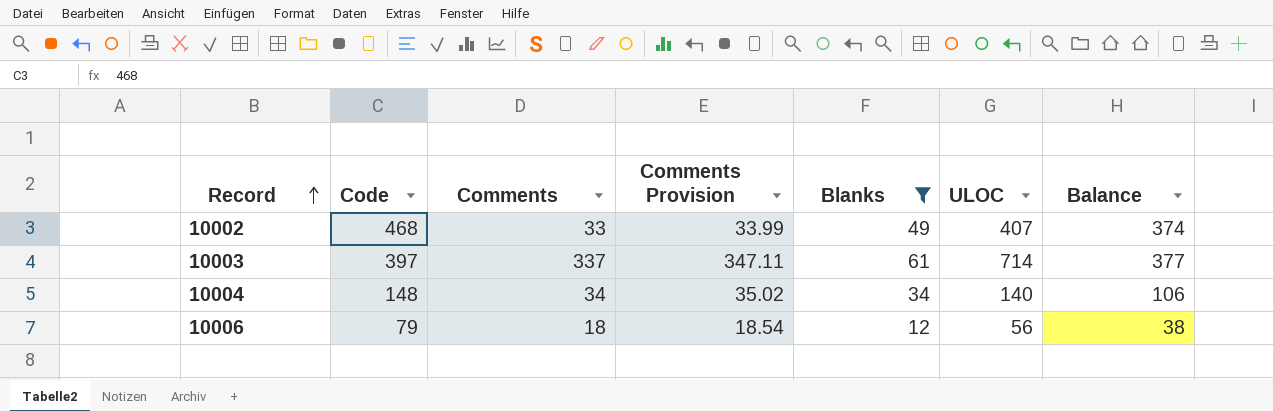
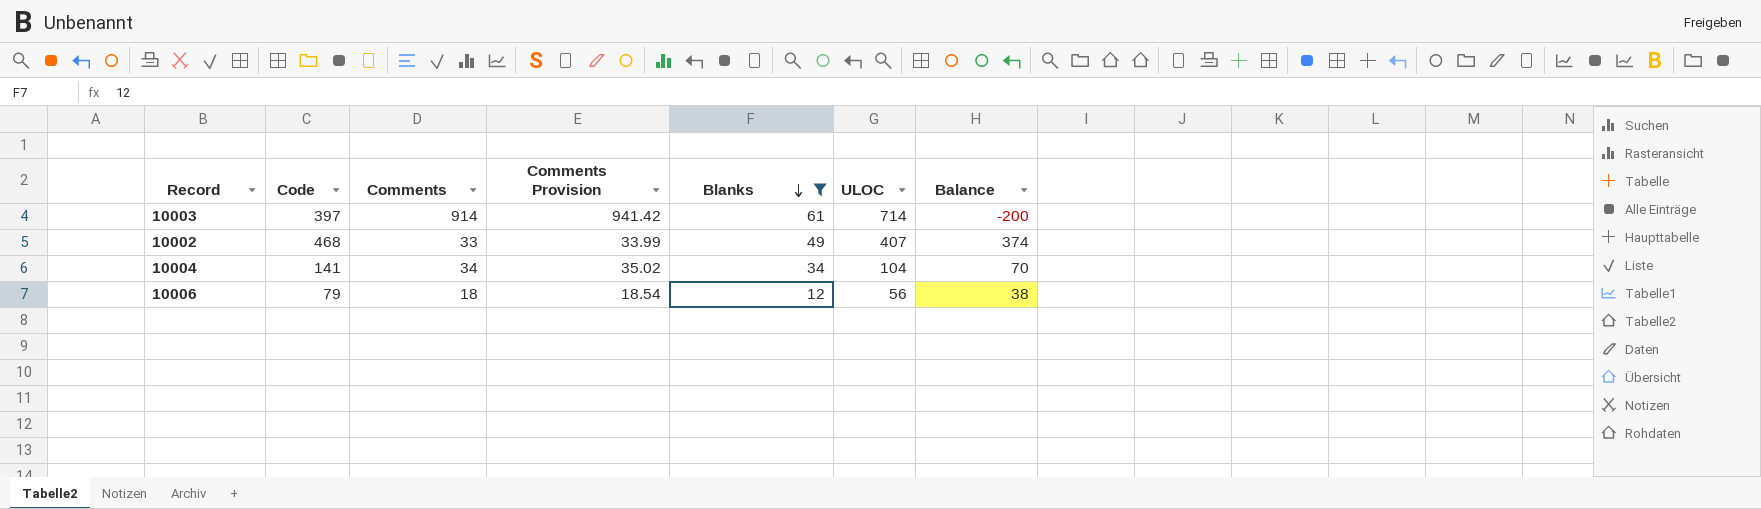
row order: Record ascending -> Blanks descending
10003 | Comments: 337 -> 914
10003 | Comments Provision: 347.11 -> 941.42
10003 | Balance: 377 -> -200
10004 | Code: 148 -> 141
10004 | ULOC: 140 -> 104
10004 | Balance: 106 -> 70

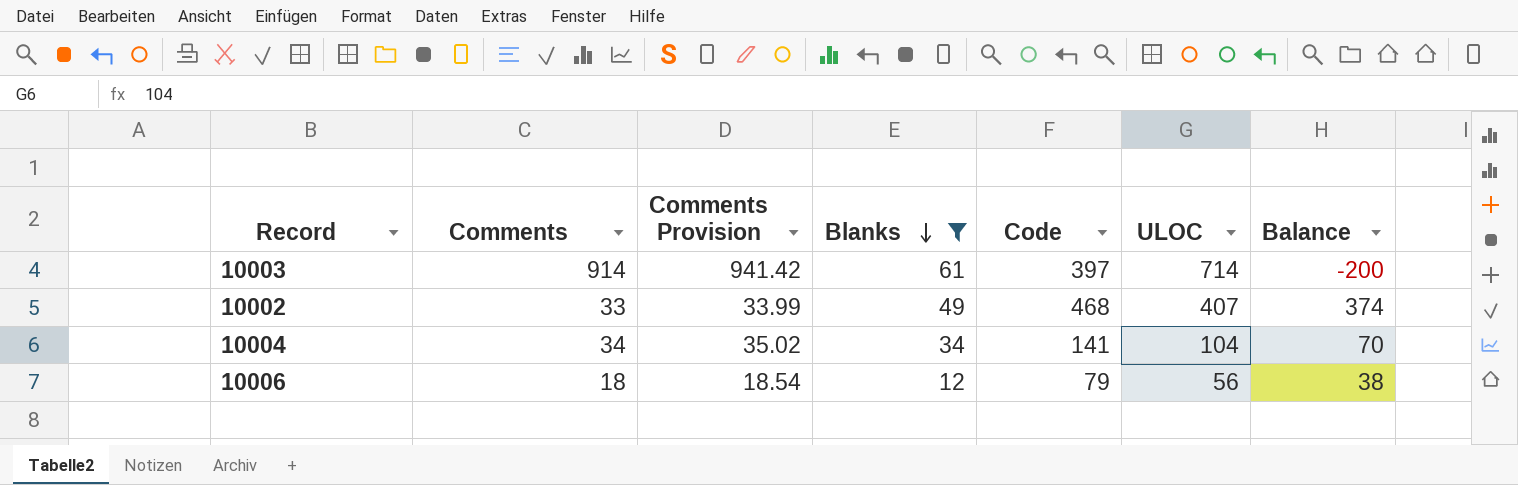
column Code | position: 2 -> 5

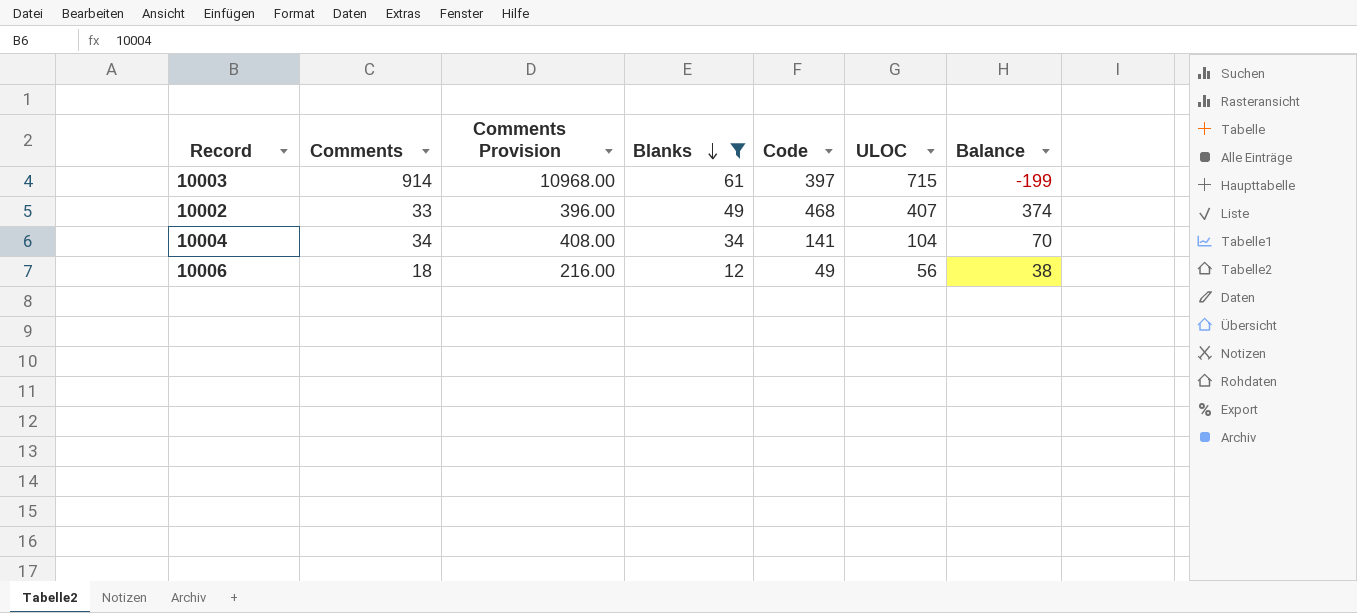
column Comments Provision | formula: [Comments] * 1.03 -> [Comments] * 12
10003 | ULOC: 714 -> 715
10003 | Balance: -200 -> -199
10006 | Code: 79 -> 49

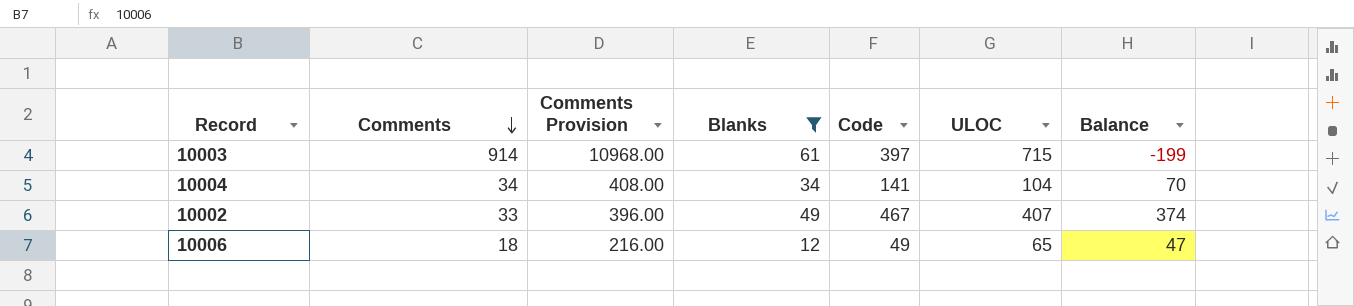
row order: Blanks descending -> Comments descending
10002 | Code: 468 -> 467
10006 | ULOC: 56 -> 65
10006 | Balance: 38 -> 47

